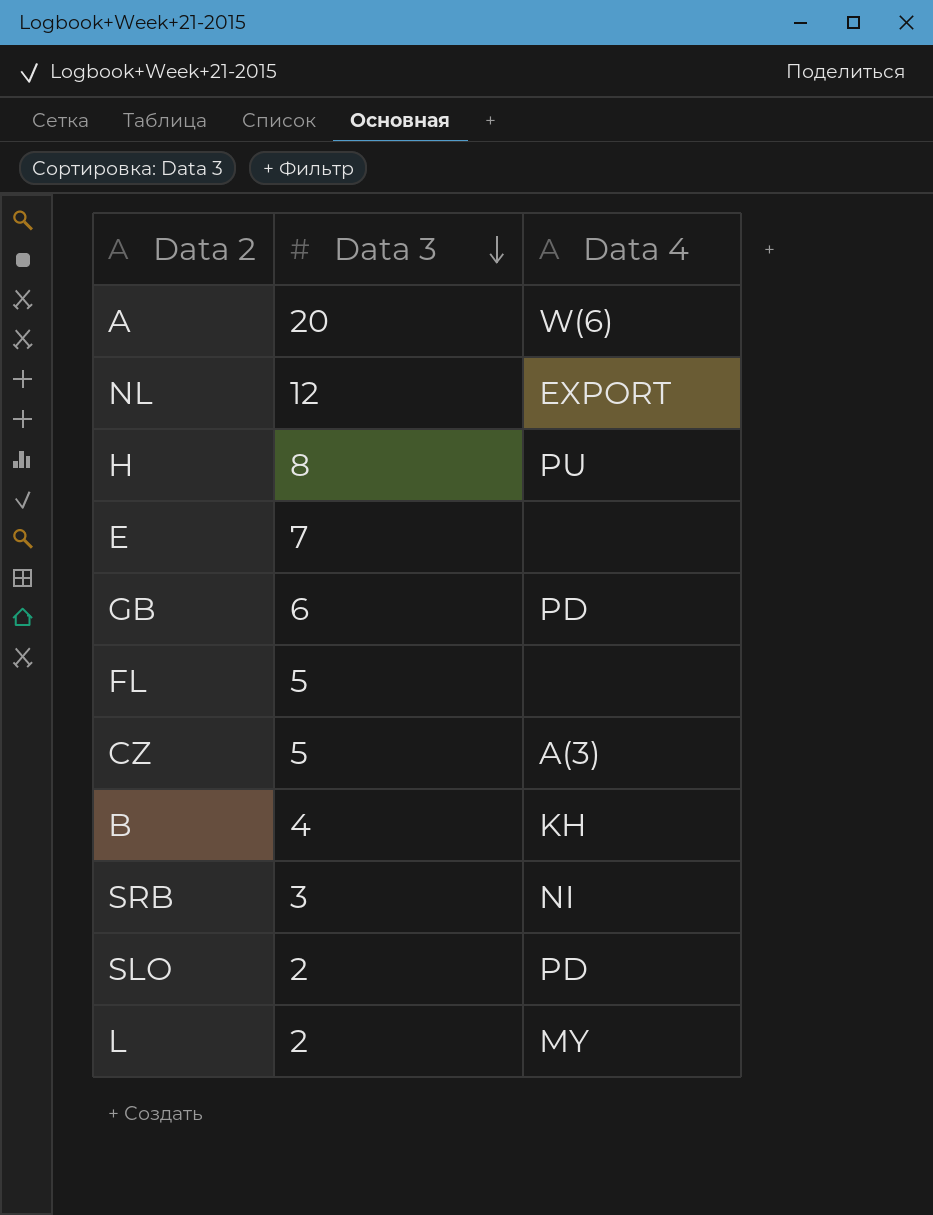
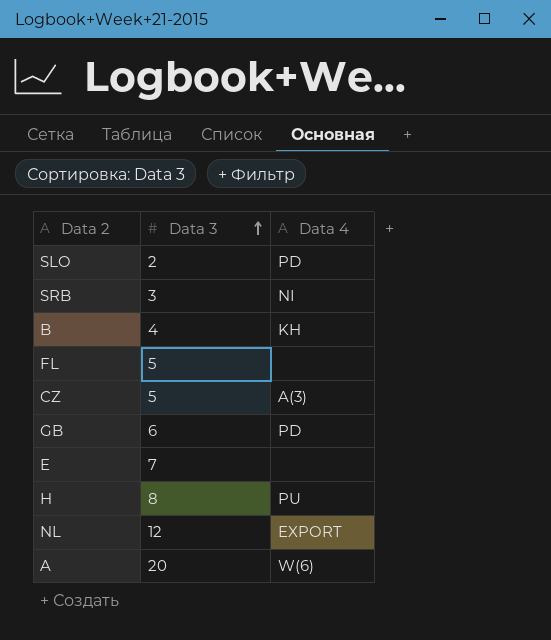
row order: Data 3 descending -> Data 3 ascending
row L: 2 | MY -> none

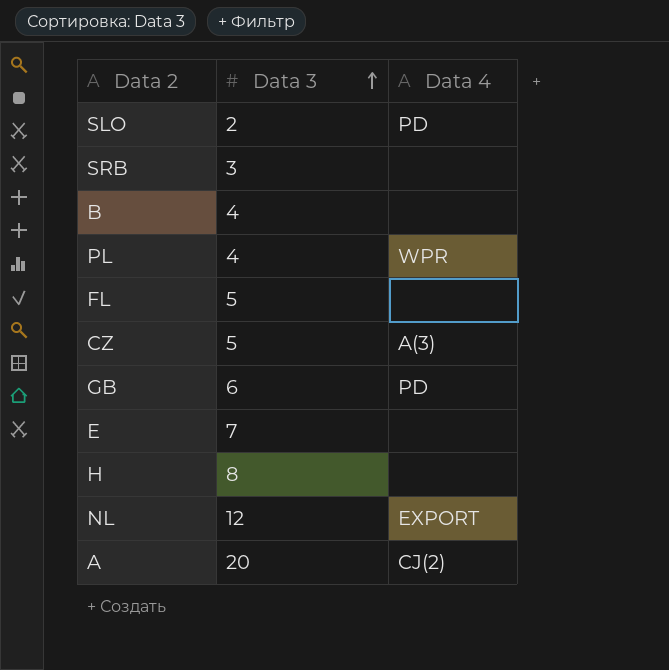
SRB | Data 4: NI -> none
B | Data 4: KH -> none
row PL: none -> 4 | WPR
H | Data 4: PU -> none
A | Data 4: W(6) -> CJ(2)

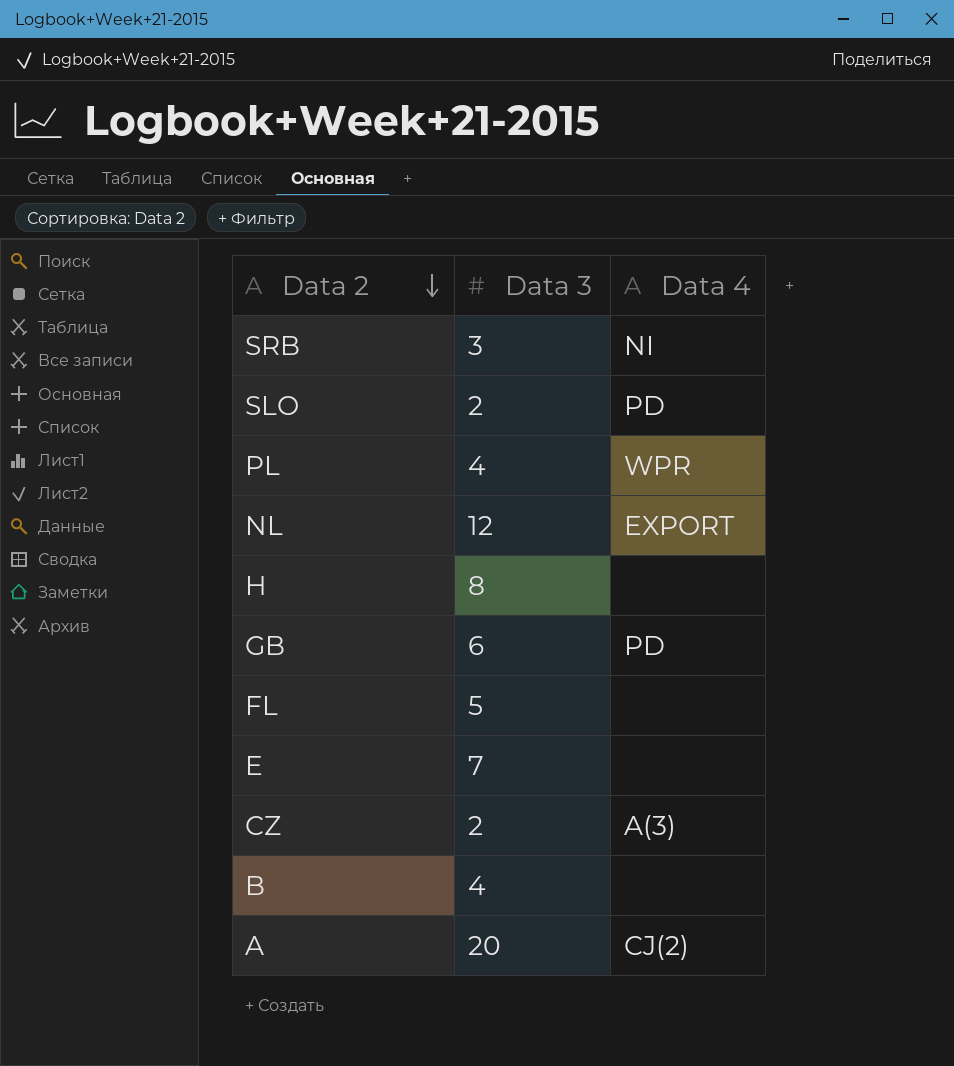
row order: Data 3 ascending -> Data 2 descending
SRB | Data 4: none -> NI
CZ | Data 3: 5 -> 2

